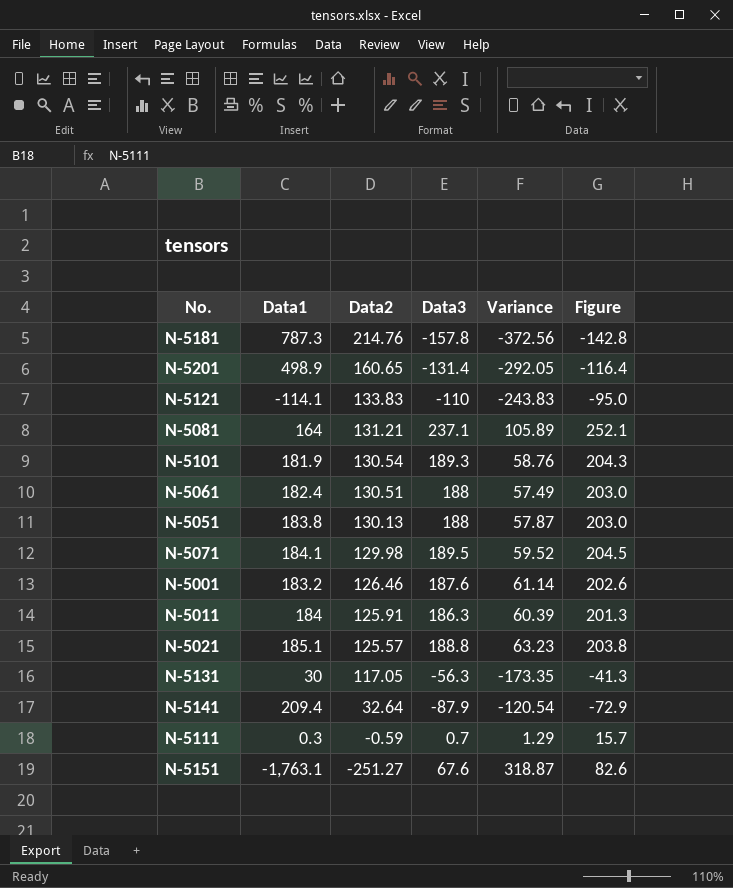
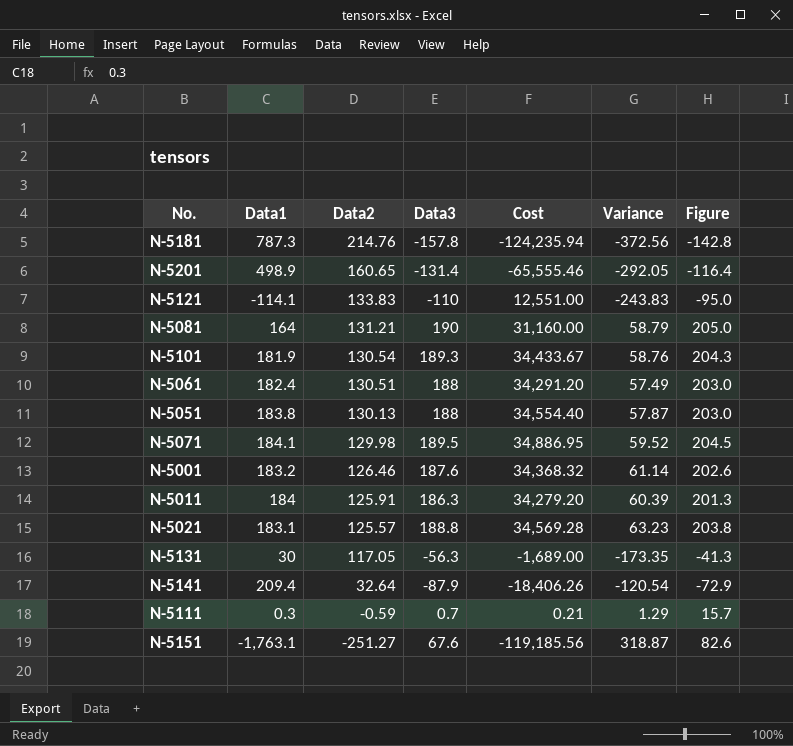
column Cost | formula: none -> [Data1] * [Data3]
N-5081 | Data3: 237.1 -> 190
N-5081 | Variance: 105.89 -> 58.79
N-5081 | Figure: 252.1 -> 205.0
N-5021 | Data1: 185.1 -> 183.1

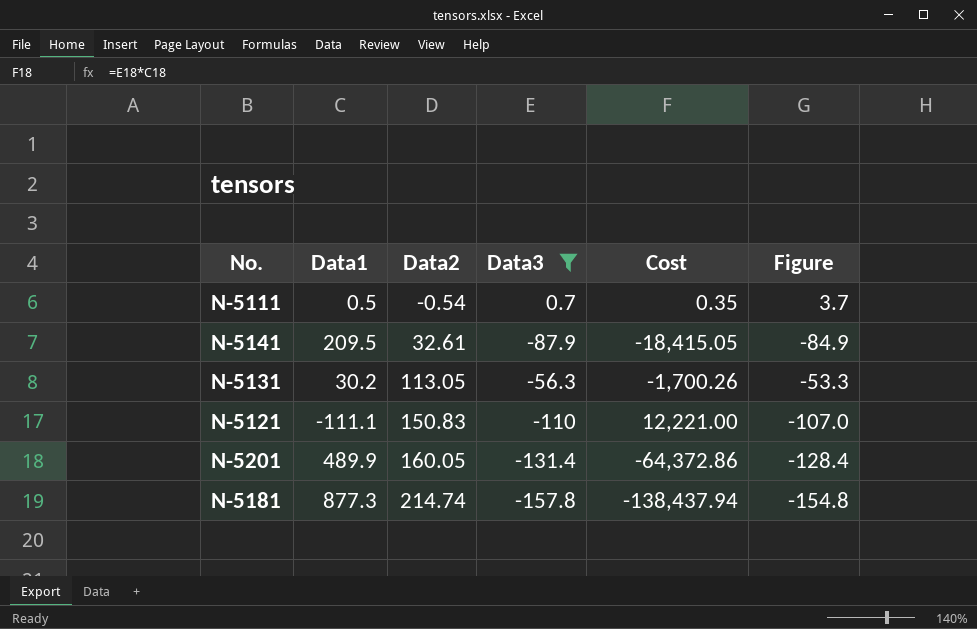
filter: none -> Data3 <= 0.7
row order: Data2 descending -> Data2 ascending
column Variance | formula: [Data3] - [Data2] -> none
column Figure | formula: [Data3] + 15 -> [Data3] + 3
N-5111 | Data1: 0.3 -> 0.5
N-5111 | Data2: -0.59 -> -0.54
N-5111 | Cost: 0.21 -> 0.35
N-5141 | Data1: 209.4 -> 209.5
N-5141 | Data2: 32.64 -> 32.61
N-5141 | Cost: -18,406.26 -> -18,415.05
N-5131 | Data1: 30 -> 30.2
N-5131 | Data2: 117.05 -> 113.05
N-5131 | Cost: -1,689.00 -> -1,700.26
N-5121 | Data1: -114.1 -> -111.1
N-5121 | Data2: 133.83 -> 150.83
N-5121 | Cost: 12,551.00 -> 12,221.00
N-5201 | Data1: 498.9 -> 489.9
N-5201 | Data2: 160.65 -> 160.05
N-5201 | Cost: -65,555.46 -> -64,372.86
N-5181 | Data1: 787.3 -> 877.3
N-5181 | Data2: 214.76 -> 214.74
N-5181 | Cost: -124,235.94 -> -138,437.94

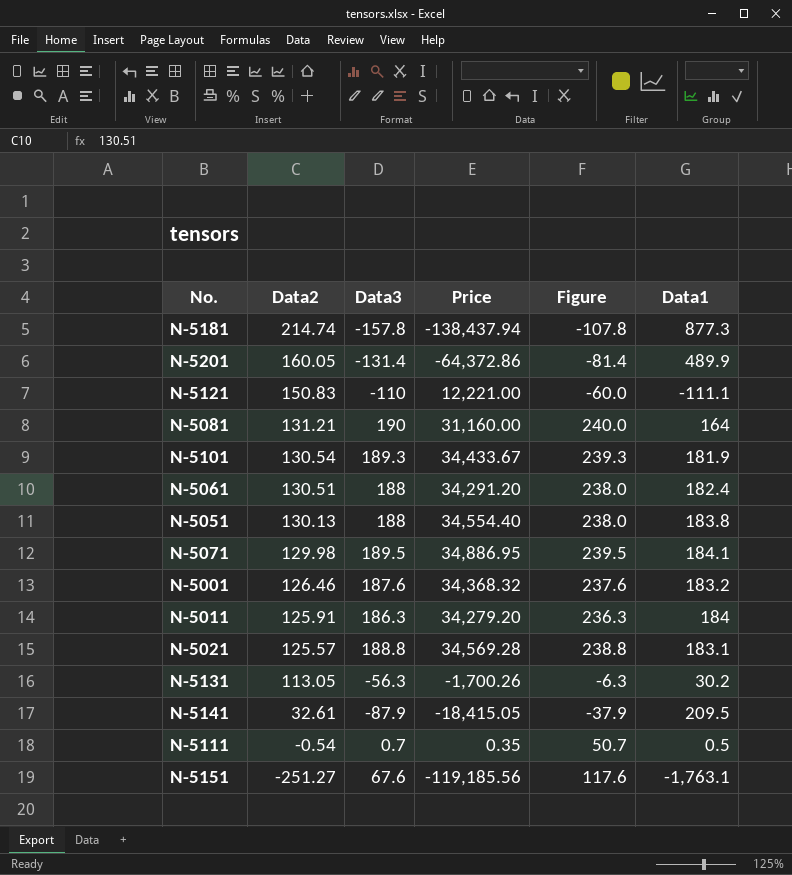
filter: Data3 <= 0.7 -> none
row order: Data2 ascending -> Data2 descending
column name: Cost -> Price
column Figure | formula: [Data3] + 3 -> [Data3] + 50
column Data1 | position: 2 -> 6

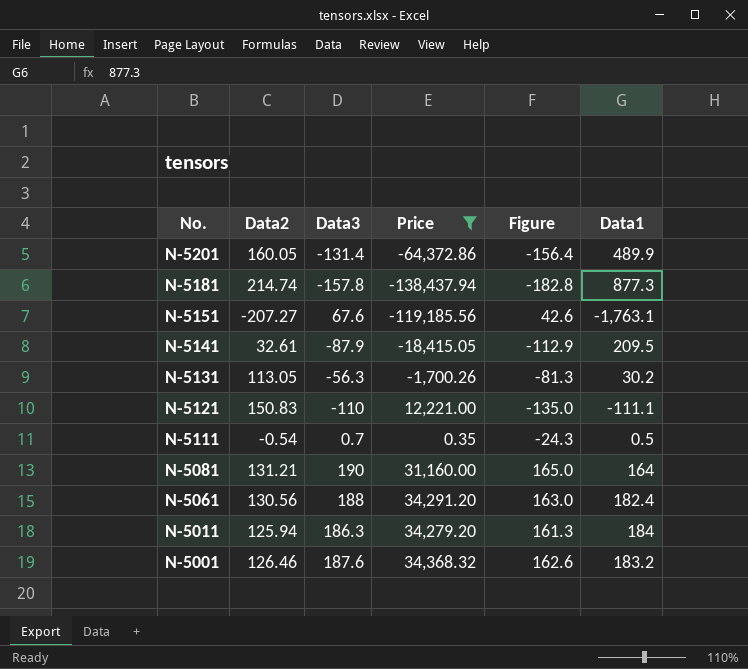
filter: none -> Price <= 34,368.32
row order: Data2 descending -> No. descending
column Figure | formula: [Data3] + 50 -> [Data3] - 25
N-5151 | Data2: -251.27 -> -207.27
N-5061 | Data2: 130.51 -> 130.56
N-5011 | Data2: 125.91 -> 125.94

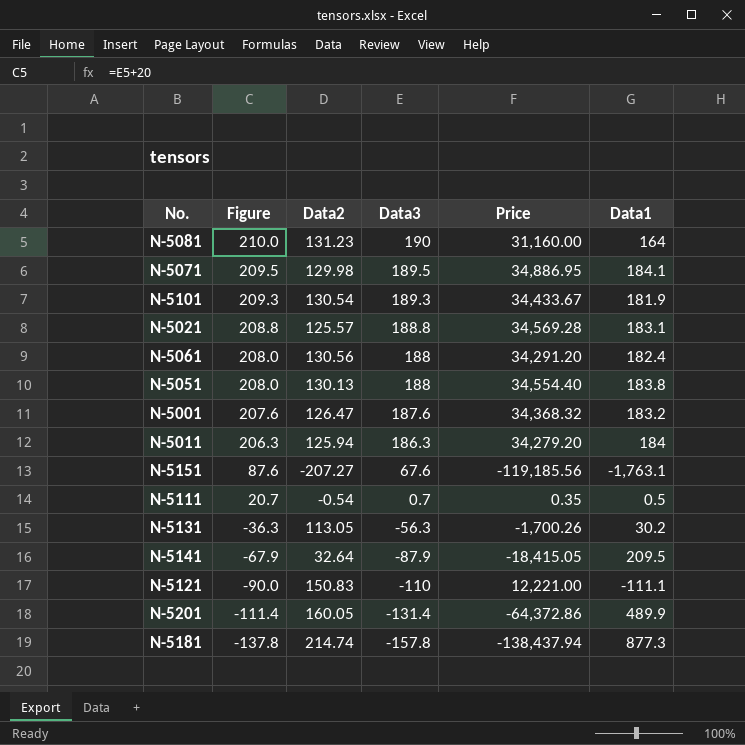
filter: Price <= 34,368.32 -> none
row order: No. descending -> Figure descending
column Figure | formula: [Data3] - 25 -> [Data3] + 20
column Figure | position: 5 -> 2
N-5081 | Data2: 131.21 -> 131.23
N-5001 | Data2: 126.46 -> 126.47
N-5141 | Data2: 32.61 -> 32.64

